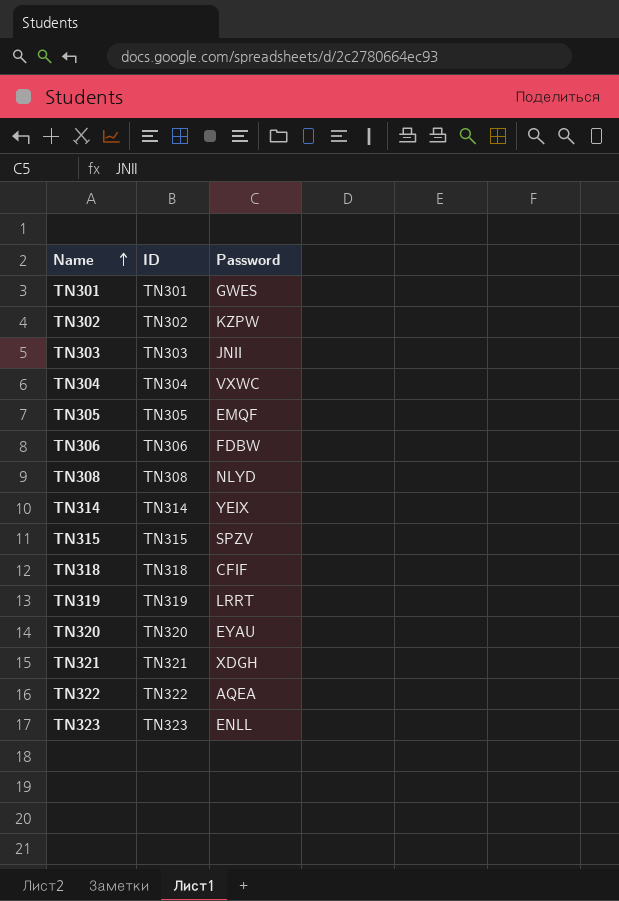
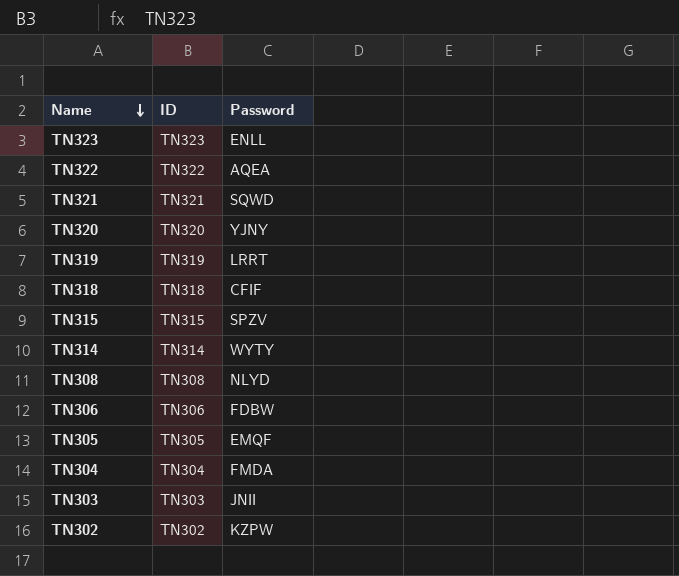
row order: Name ascending -> Name descending
row TN301: TN301 | GWES -> none
TN321 | Password: XDGH -> SQWD
TN320 | Password: EYAU -> YJNY
TN314 | Password: YEIX -> WYTY
TN304 | Password: VXWC -> FMDA

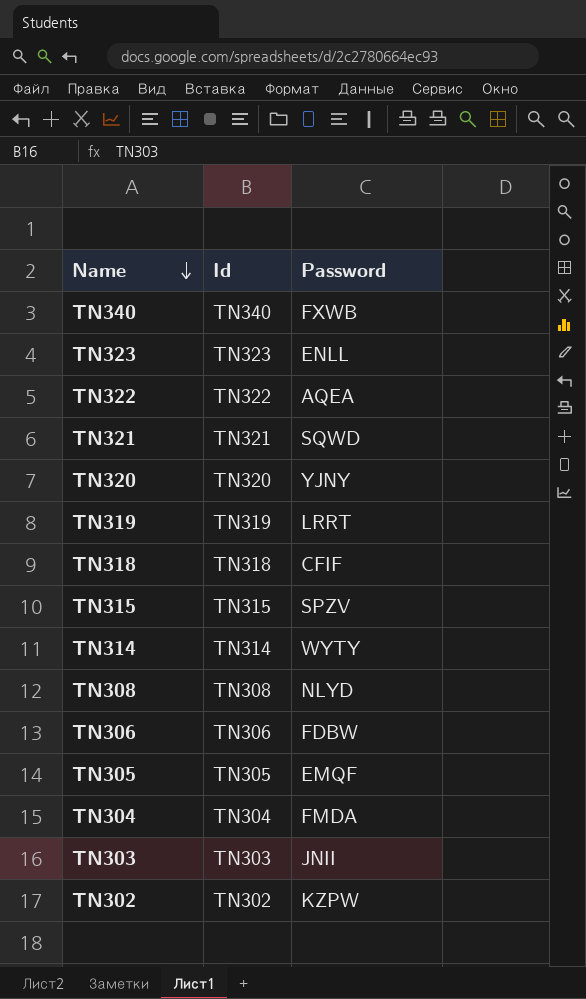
column name: ID -> Id
row TN340: none -> TN340 | FXWB

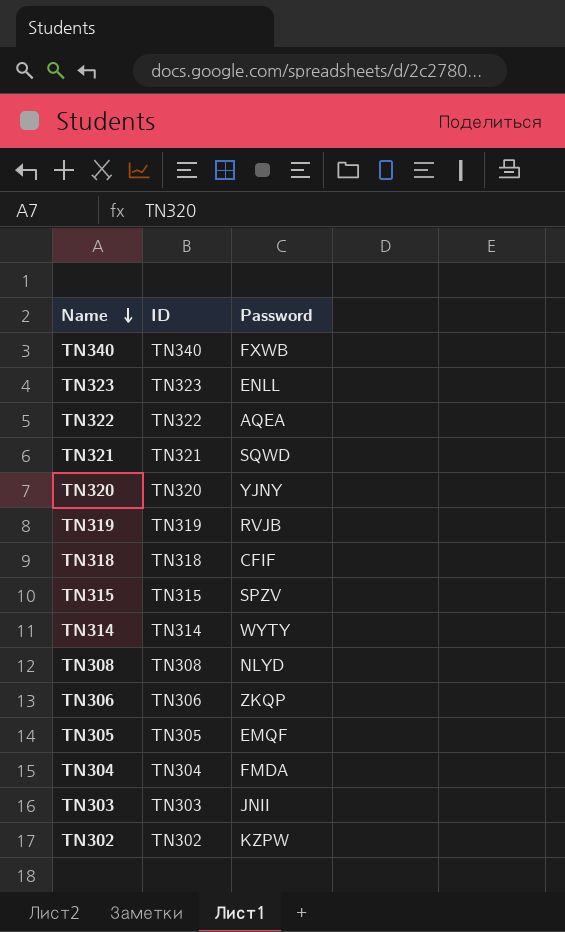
column name: Id -> ID
TN319 | Password: LRRT -> RVJB
TN306 | Password: FDBW -> ZKQP

